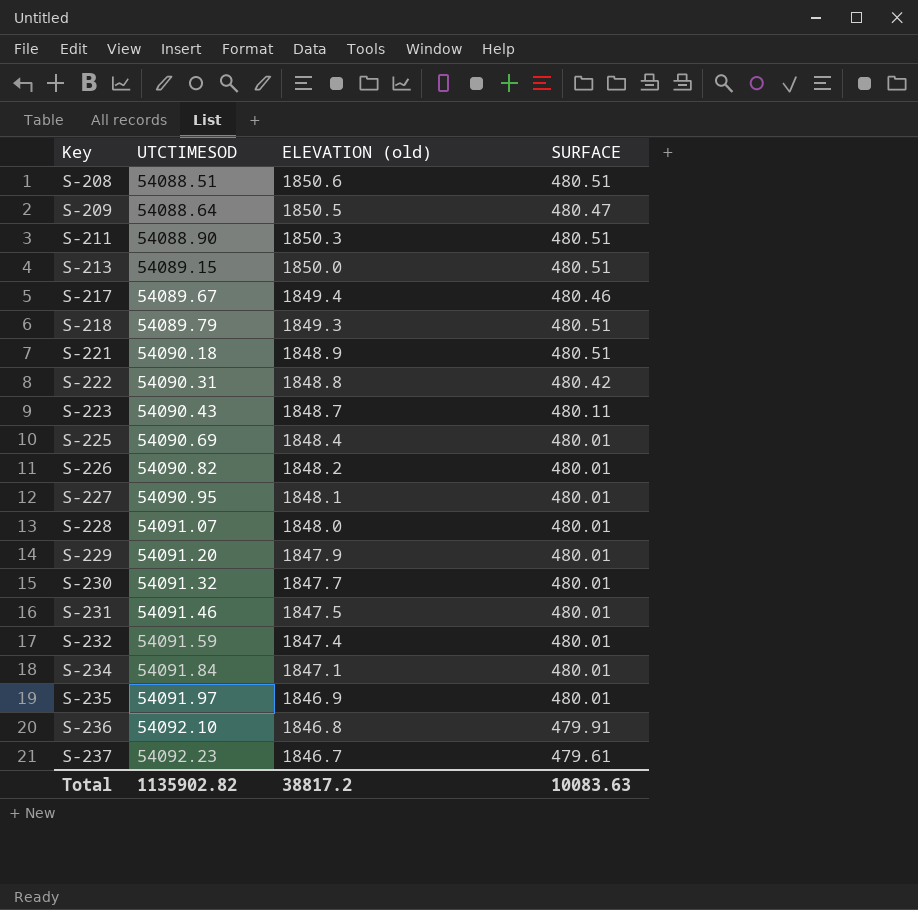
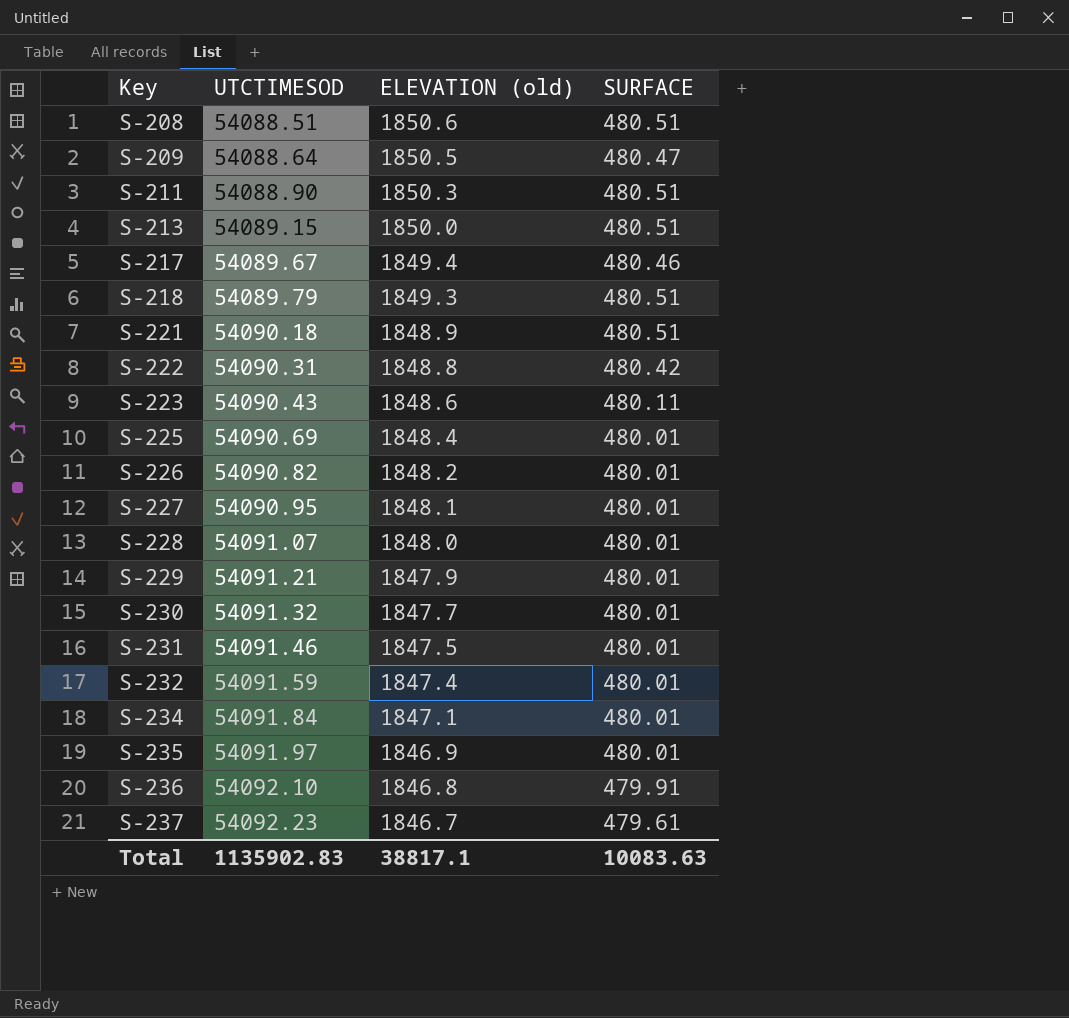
S-223 | ELEVATION (old): 1848.7 -> 1848.6
S-229 | UTCTIMESOD: 54091.20 -> 54091.21
Total | UTCTIMESOD: 1135902.82 -> 1135902.83
Total | ELEVATION (old): 38817.2 -> 38817.1

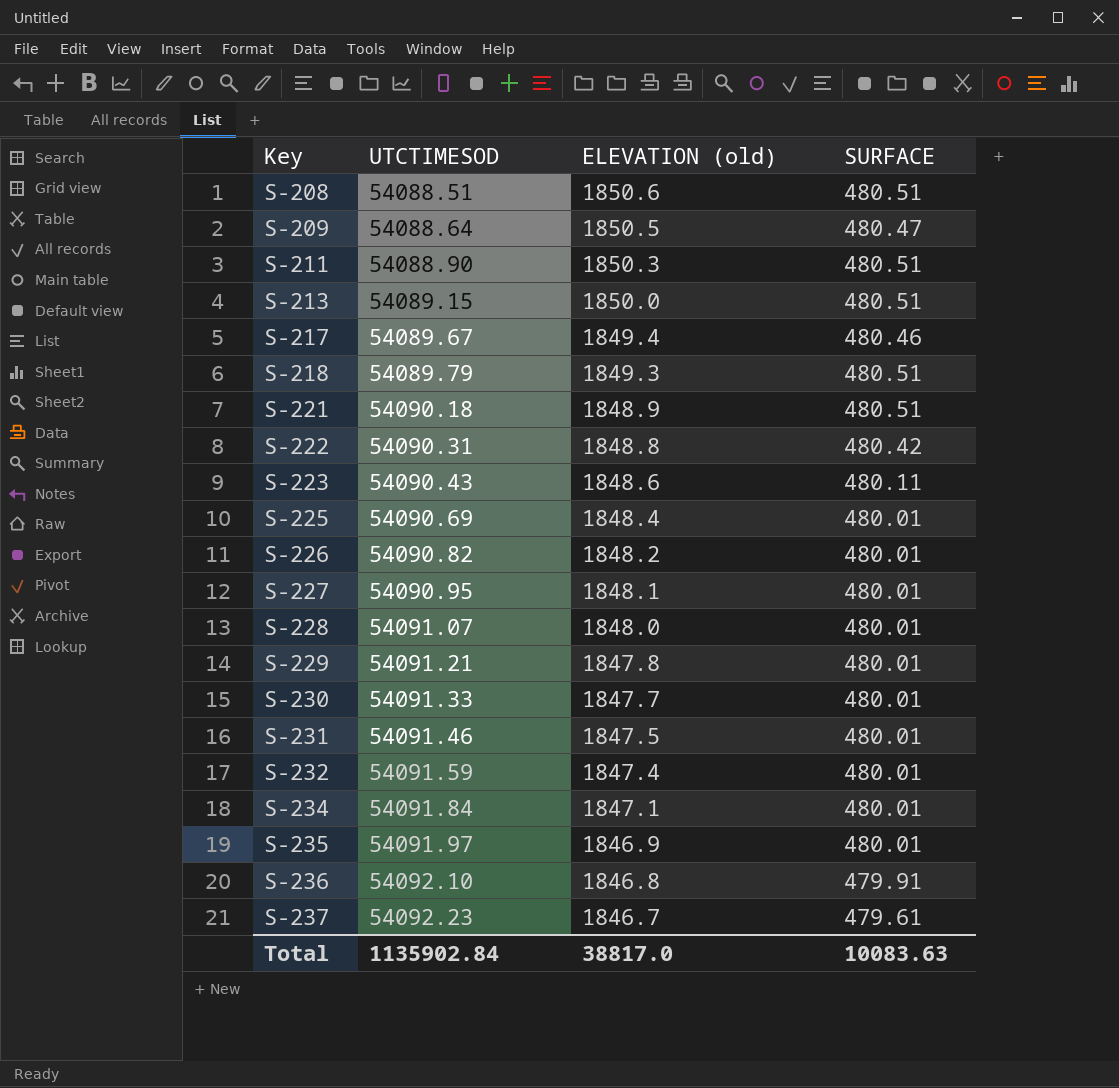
S-229 | ELEVATION (old): 1847.9 -> 1847.8
S-230 | UTCTIMESOD: 54091.32 -> 54091.33
Total | UTCTIMESOD: 1135902.83 -> 1135902.84
Total | ELEVATION (old): 38817.1 -> 38817.0

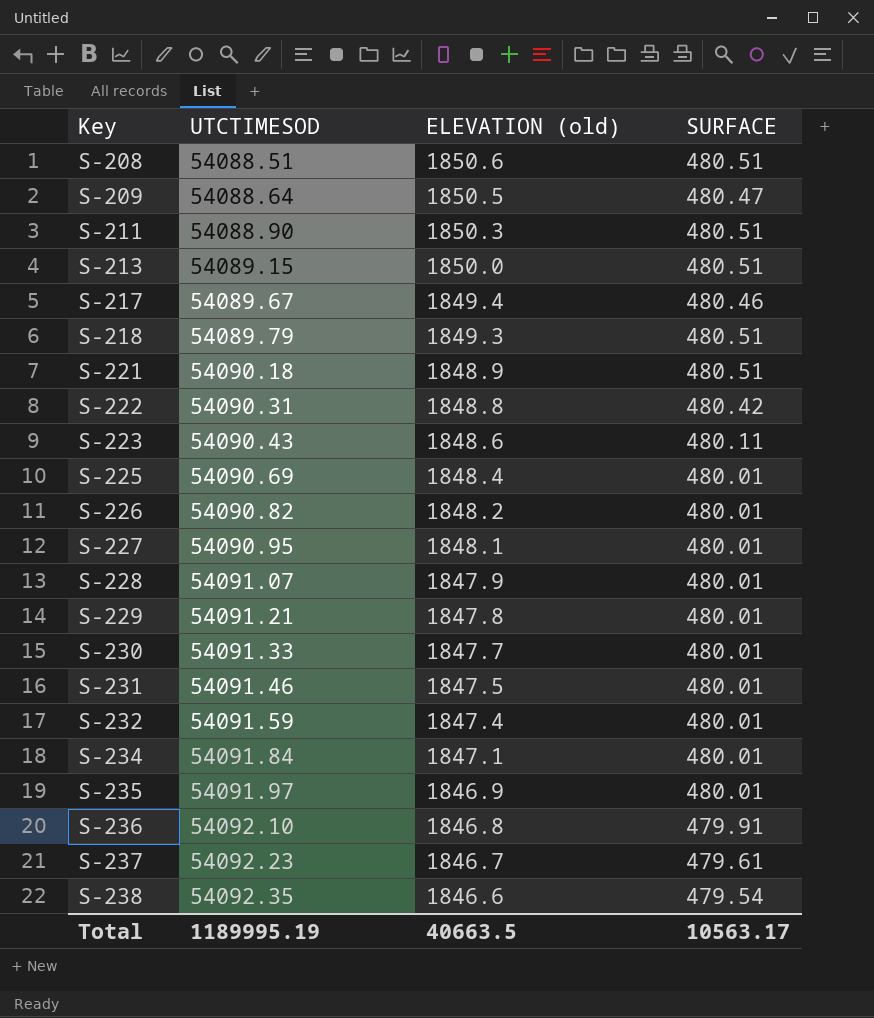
S-228 | ELEVATION (old): 1848.0 -> 1847.9
row S-238: none -> 54092.35 | 1846.6 | 479.54
Total | UTCTIMESOD: 1135902.84 -> 1189995.19
Total | ELEVATION (old): 38817.0 -> 40663.5
Total | SURFACE: 10083.63 -> 10563.17

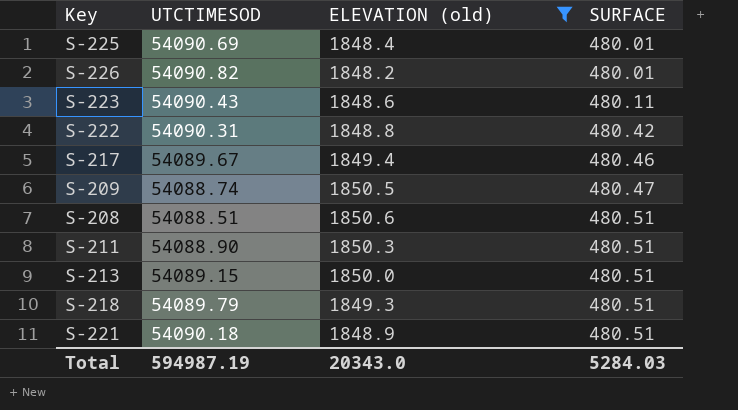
filter: none -> ELEVATION (old) >= 1848.2
row order: Key ascending -> SURFACE ascending
S-209 | UTCTIMESOD: 54088.64 -> 54088.74
Total | UTCTIMESOD: 1189995.19 -> 594987.19
Total | ELEVATION (old): 40663.5 -> 20343.0
Total | SURFACE: 10563.17 -> 5284.03

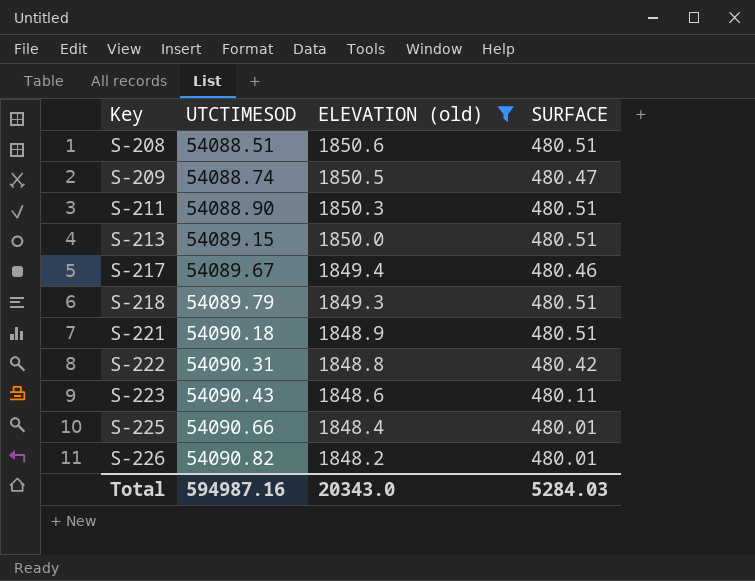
row order: SURFACE ascending -> Key ascending
S-225 | UTCTIMESOD: 54090.69 -> 54090.66
Total | UTCTIMESOD: 594987.19 -> 594987.16

